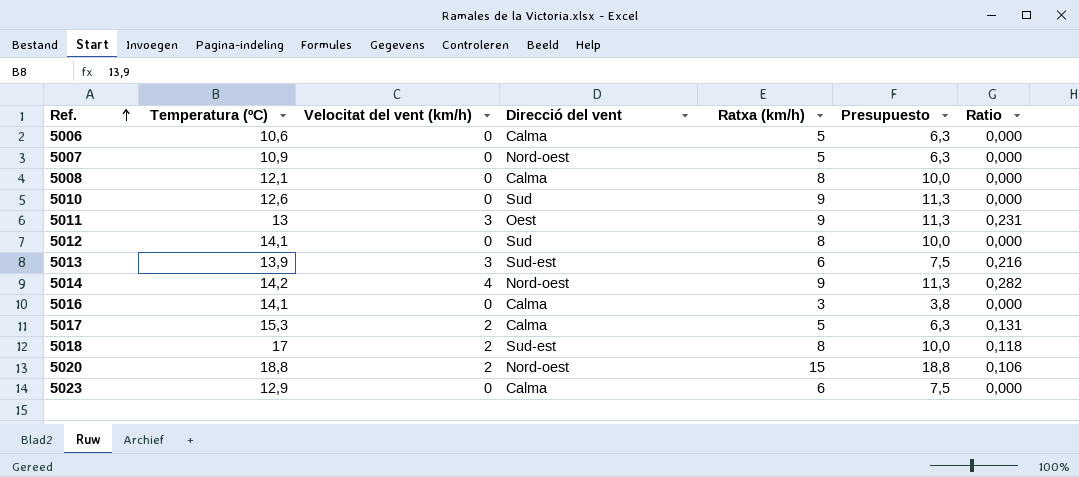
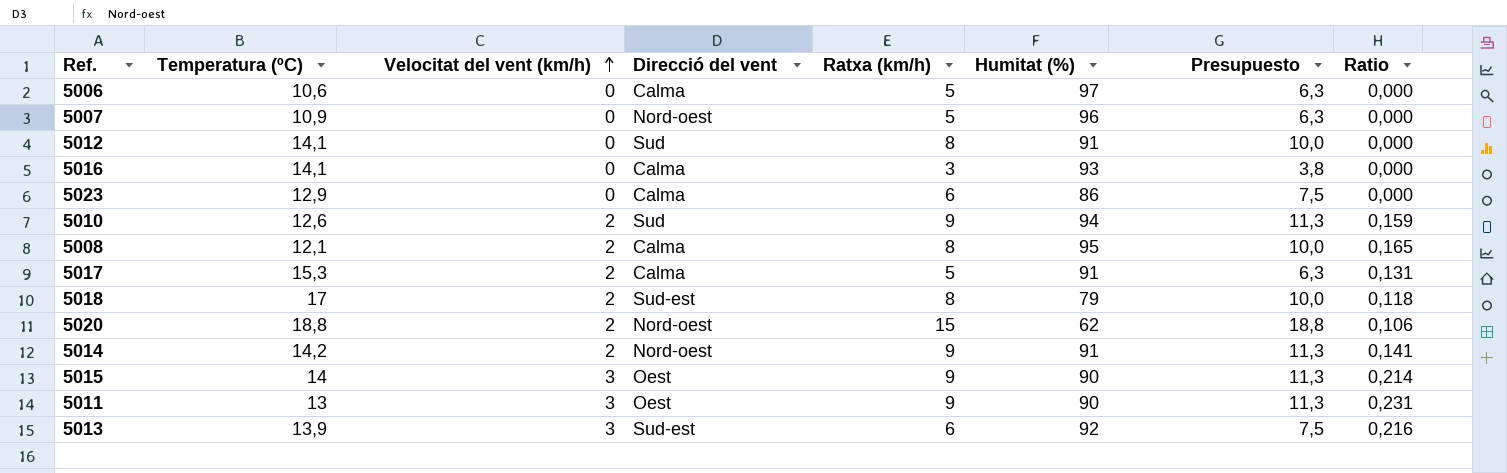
row order: Ref. ascending -> Velocitat del vent (km/h) ascending
column Humitat (%) | position: none -> 6
5010 | Velocitat del vent (km/h): 0 -> 2
5010 | Ratio: 0,000 -> 0,159
5008 | Velocitat del vent (km/h): 0 -> 2
5008 | Ratio: 0,000 -> 0,165
5014 | Velocitat del vent (km/h): 4 -> 2
5014 | Ratio: 0,282 -> 0,141
row 5015: none -> 14 | 3 | Oest | 9 | 90 | 11,3 | 0,214

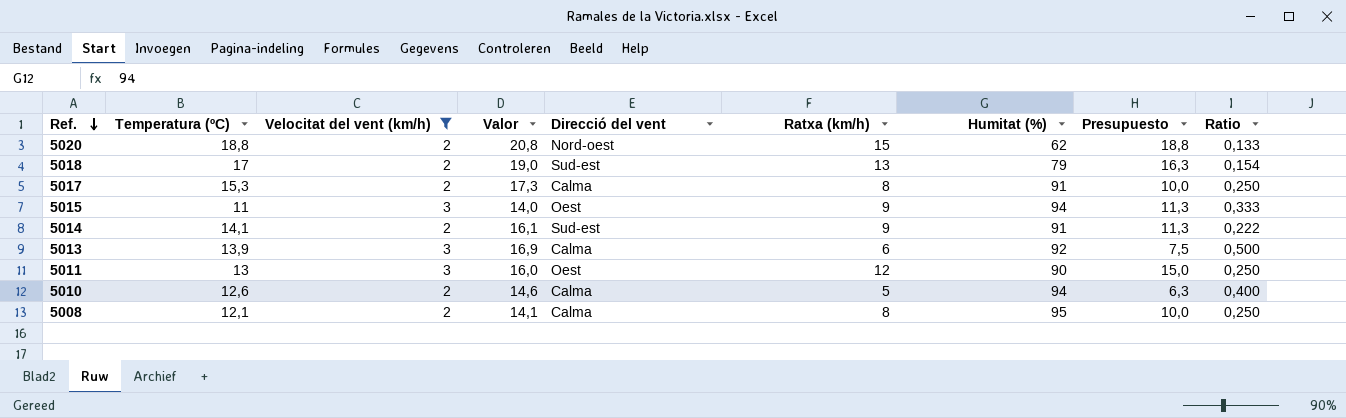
filter: none -> Velocitat del vent (km/h) != 0
row order: Velocitat del vent (km/h) ascending -> Ref. descending
column Valor | formula: none -> [Temperatura (ºC)] + [Velocitat del vent (km/h)]
column Ratio | formula: [Velocitat del vent (km/h)] / [Temperatura (ºC)] -> [Velocitat del vent (km/h)] / [Ratxa (km/h)]
5018 | Ratxa (km/h): 8 -> 13
5018 | Presupuesto: 10,0 -> 16,3
5017 | Ratxa (km/h): 5 -> 8
5017 | Presupuesto: 6,3 -> 10,0
5015 | Temperatura (ºC): 14 -> 11
5015 | Humitat (%): 90 -> 94
5014 | Temperatura (ºC): 14,2 -> 14,1
5014 | Direcció del vent: Nord-oest -> Sud-est
5013 | Direcció del vent: Sud-est -> Calma
5011 | Ratxa (km/h): 9 -> 12
5011 | Presupuesto: 11,3 -> 15,0
5010 | Direcció del vent: Sud -> Calma
5010 | Ratxa (km/h): 9 -> 5
5010 | Presupuesto: 11,3 -> 6,3

